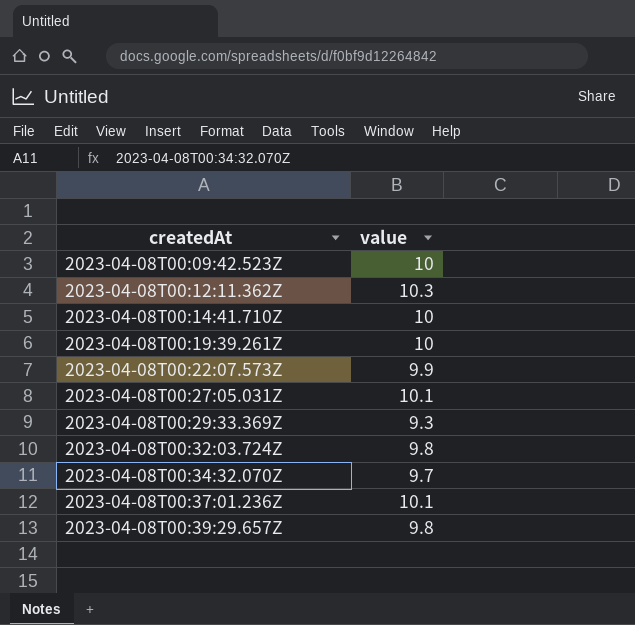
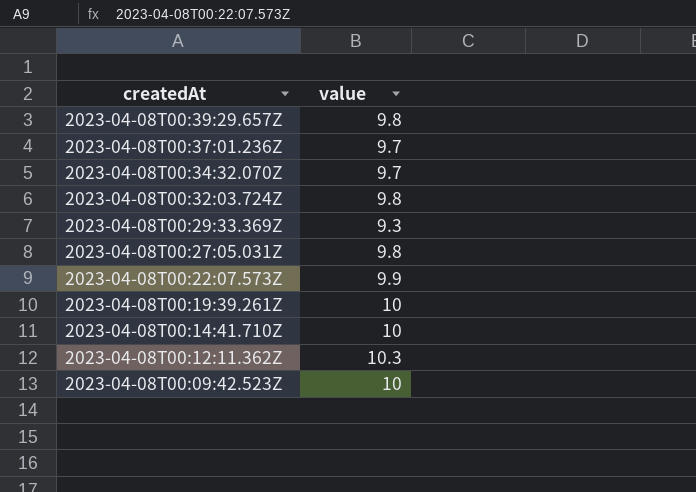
row order: createdAt ascending -> createdAt descending
2023-04-08T00:37:01.236Z | value: 10.1 -> 9.7
2023-04-08T00:27:05.031Z | value: 10.1 -> 9.8

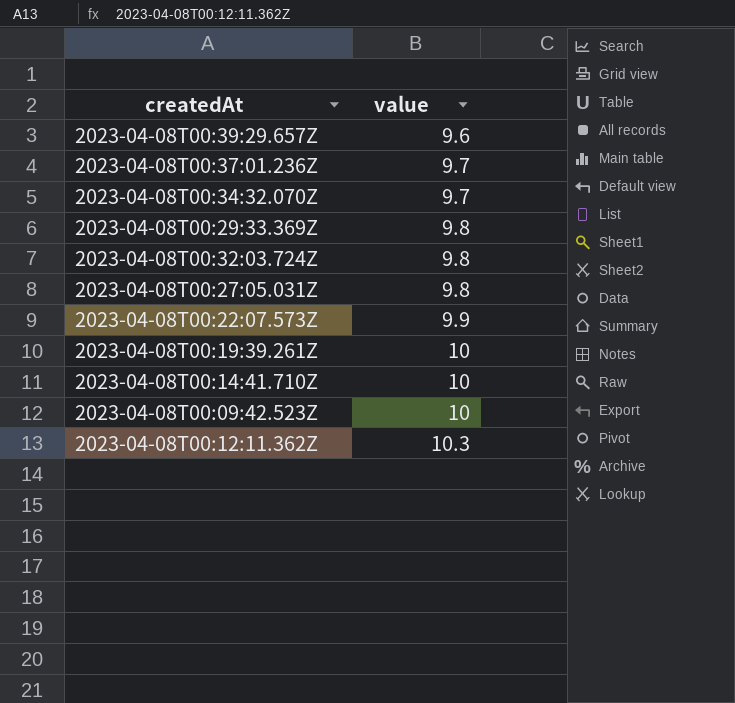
row order: createdAt descending -> value ascending
2023-04-08T00:39:29.657Z | value: 9.8 -> 9.6
2023-04-08T00:29:33.369Z | value: 9.3 -> 9.8

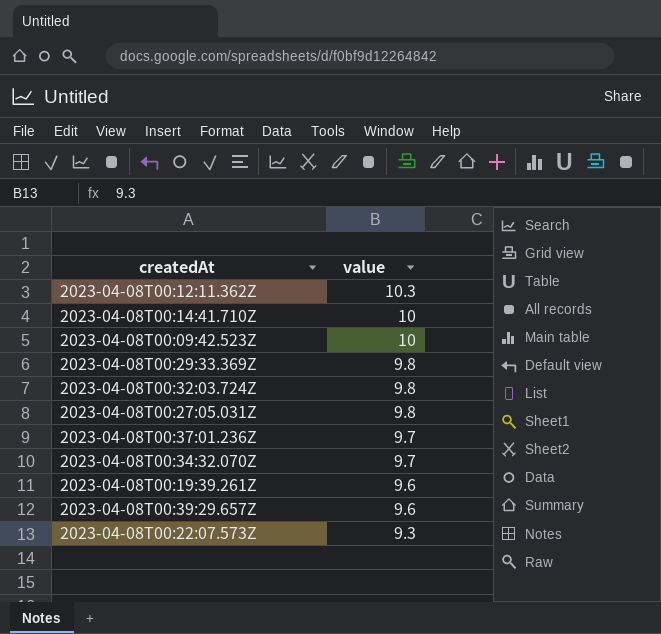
row order: value ascending -> value descending
2023-04-08T00:19:39.261Z | value: 10 -> 9.6
2023-04-08T00:22:07.573Z | value: 9.9 -> 9.3

